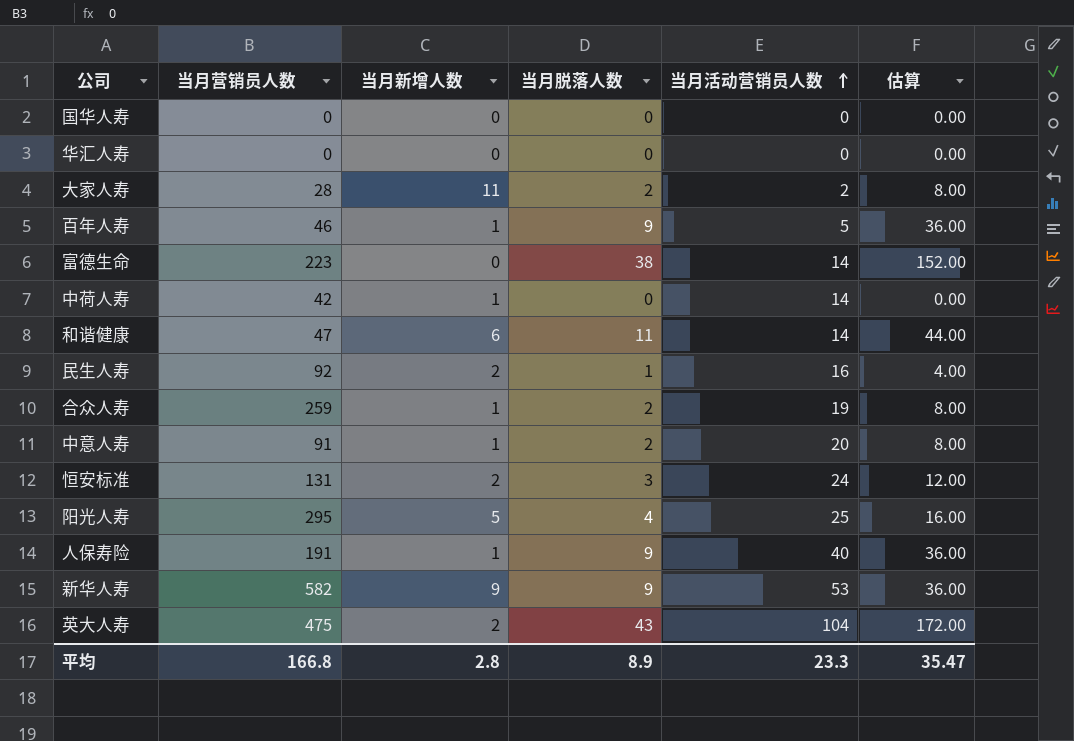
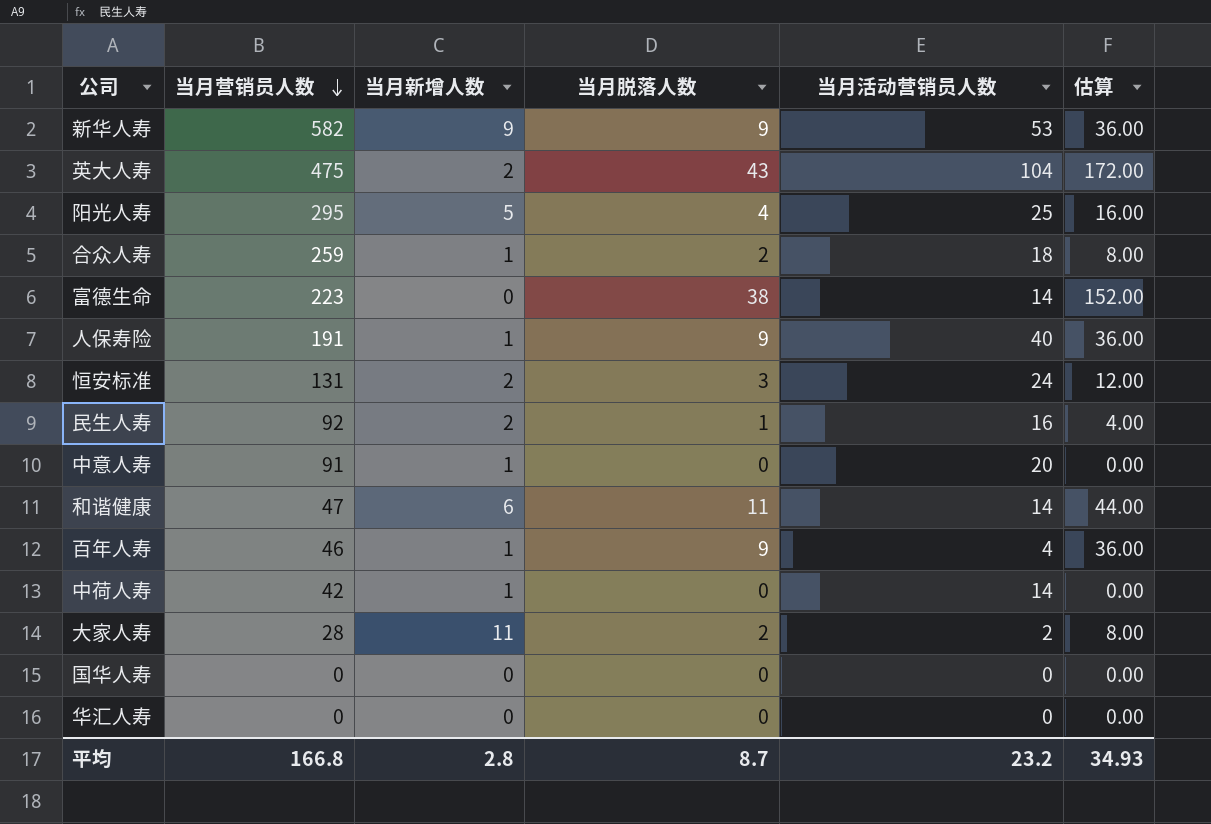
row order: 当月活动营销员人数 ascending -> 当月营销员人数 descending
合众人寿 | 当月活动营销员人数: 19 -> 18
中意人寿 | 当月脱落人数: 2 -> 0
中意人寿 | 估算: 8.00 -> 0.00
百年人寿 | 当月活动营销员人数: 5 -> 4
平均 | 当月脱落人数: 8.9 -> 8.7
平均 | 当月活动营销员人数: 23.3 -> 23.2
平均 | 估算: 35.47 -> 34.93

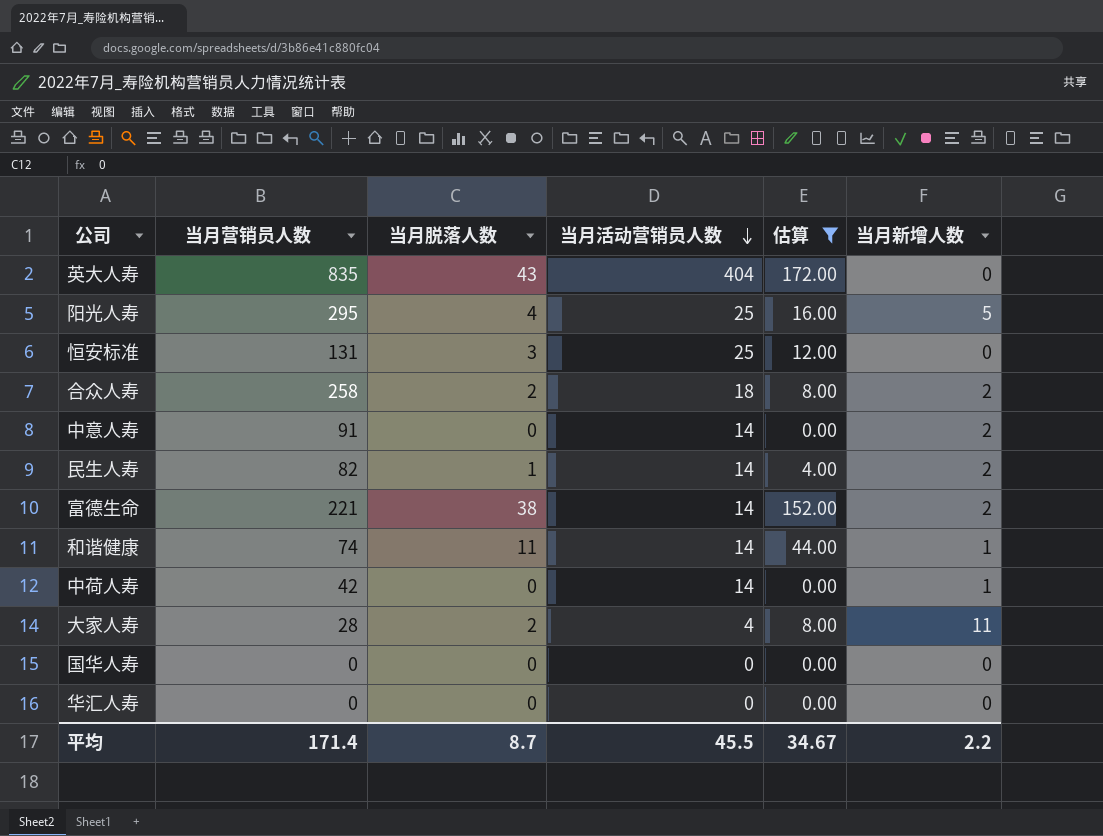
filter: none -> 估算 != 36.00
row order: 当月营销员人数 descending -> 当月活动营销员人数 descending
column 当月新增人数 | position: 3 -> 6
英大人寿 | 当月营销员人数: 475 -> 835
英大人寿 | 当月活动营销员人数: 104 -> 404
英大人寿 | 当月新增人数: 2 -> 0
恒安标准 | 当月活动营销员人数: 24 -> 25
恒安标准 | 当月新增人数: 2 -> 0
合众人寿 | 当月营销员人数: 259 -> 258
合众人寿 | 当月新增人数: 1 -> 2
中意人寿 | 当月活动营销员人数: 20 -> 14
中意人寿 | 当月新增人数: 1 -> 2
民生人寿 | 当月营销员人数: 92 -> 82
民生人寿 | 当月活动营销员人数: 16 -> 14
富德生命 | 当月营销员人数: 223 -> 221
富德生命 | 当月新增人数: 0 -> 2
和谐健康 | 当月营销员人数: 47 -> 74
和谐健康 | 当月新增人数: 6 -> 1
大家人寿 | 当月活动营销员人数: 2 -> 4
平均 | 当月营销员人数: 166.8 -> 171.4
平均 | 当月活动营销员人数: 23.2 -> 45.5
平均 | 估算: 34.93 -> 34.67
平均 | 当月新增人数: 2.8 -> 2.2

